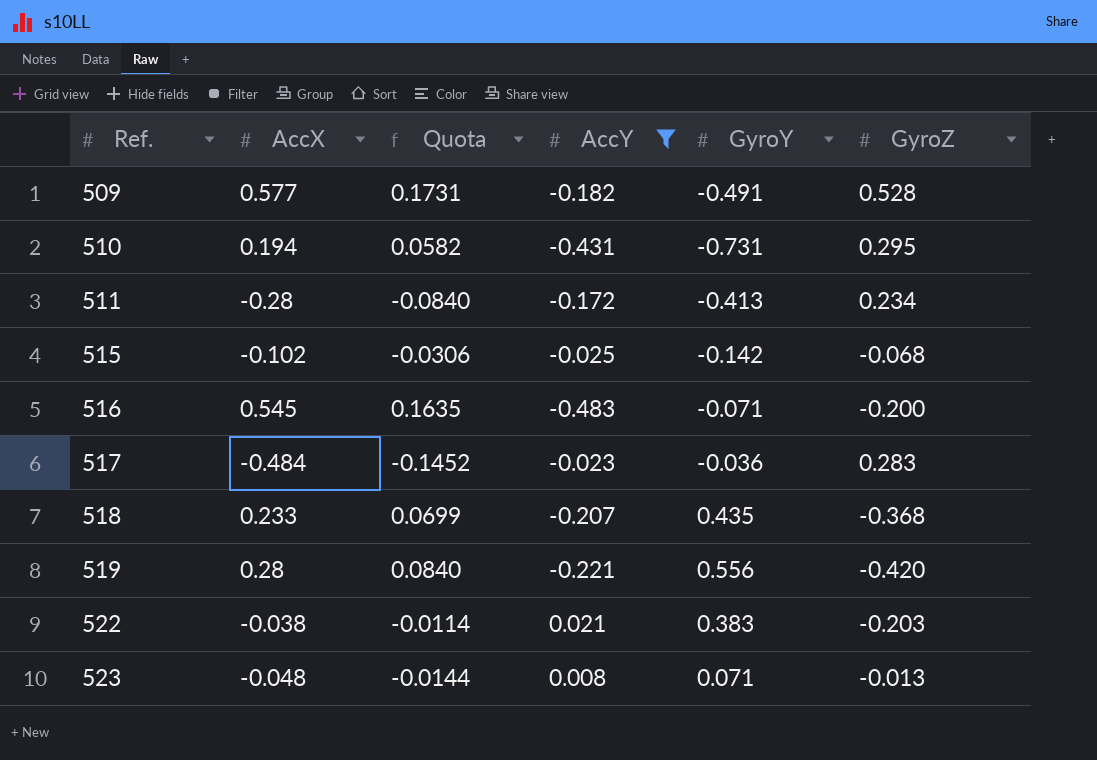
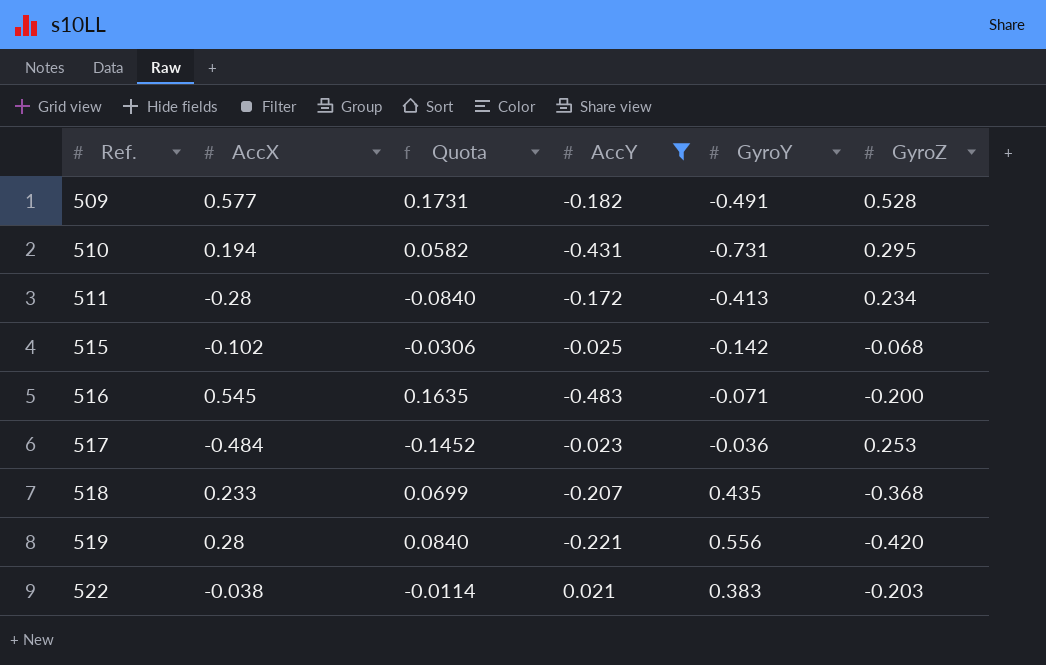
row 523: -0.048 | -0.0144 | 0.008 | 0.071 | -0.013 -> none
517 | GyroZ: 0.283 -> 0.253

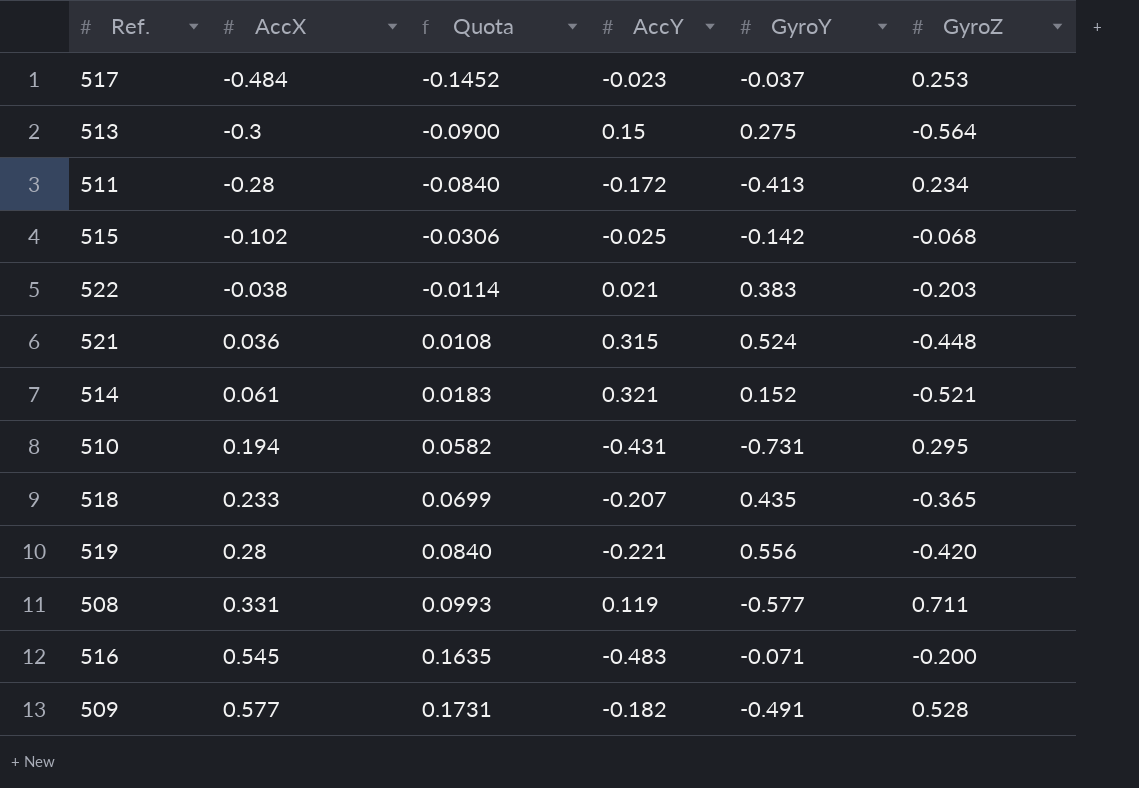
filter: AccY <= 0.021 -> none
row order: Ref. ascending -> AccX ascending
517 | GyroY: -0.036 -> -0.037
518 | GyroZ: -0.368 -> -0.365

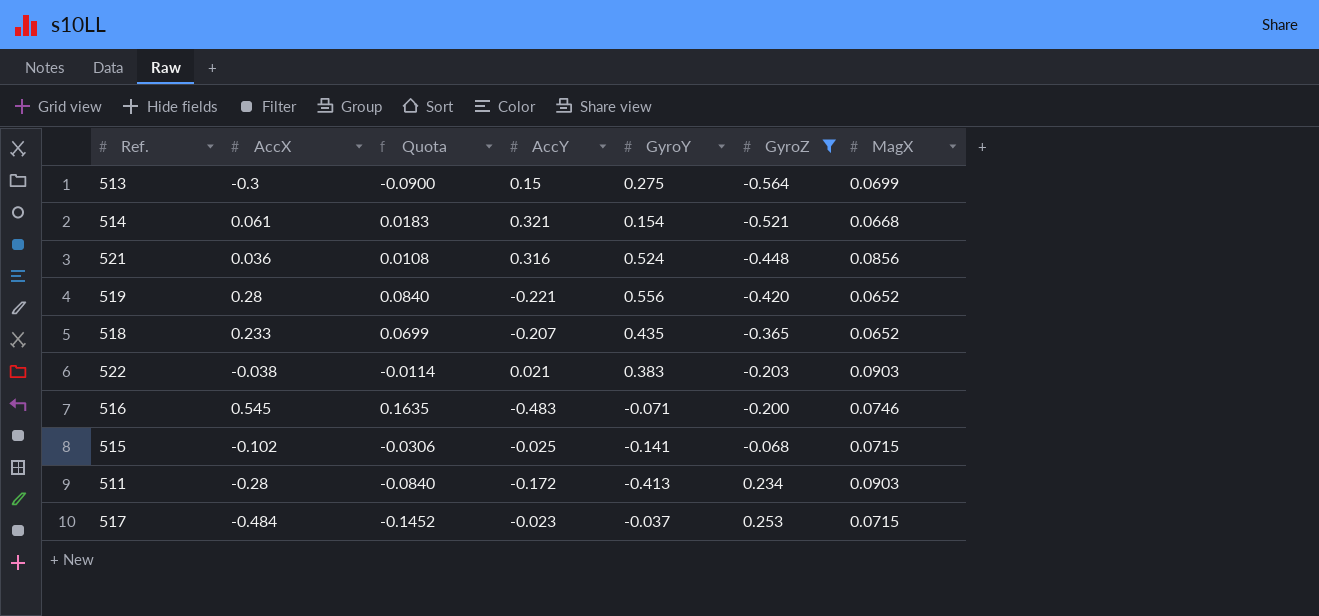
filter: none -> GyroZ <= 0.253
row order: AccX ascending -> GyroZ ascending
column MagX | position: none -> 7
514 | GyroY: 0.152 -> 0.154
521 | AccY: 0.315 -> 0.316
515 | GyroY: -0.142 -> -0.141

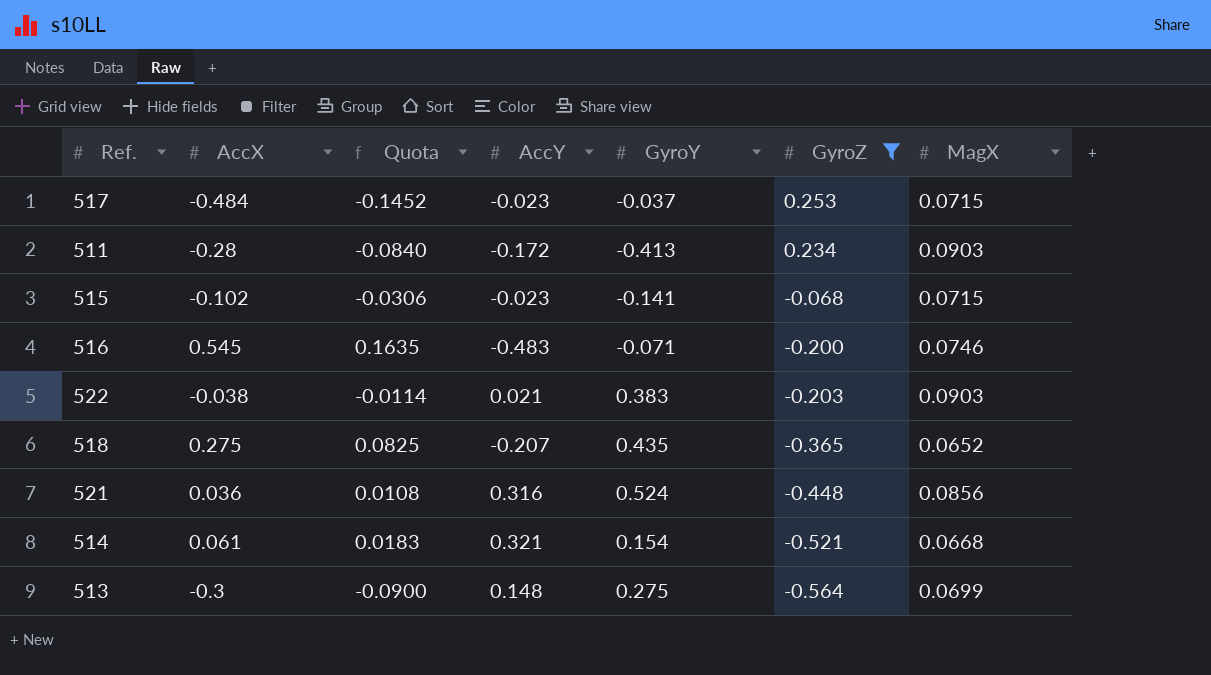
row order: GyroZ ascending -> GyroZ descending
row 519: 0.28 | 0.0840 | -0.221 | 0.556 | -0.420 | 0.0652 -> none
515 | AccY: -0.025 -> -0.023
518 | AccX: 0.233 -> 0.275
518 | Quota: 0.0699 -> 0.0825
513 | AccY: 0.15 -> 0.148

